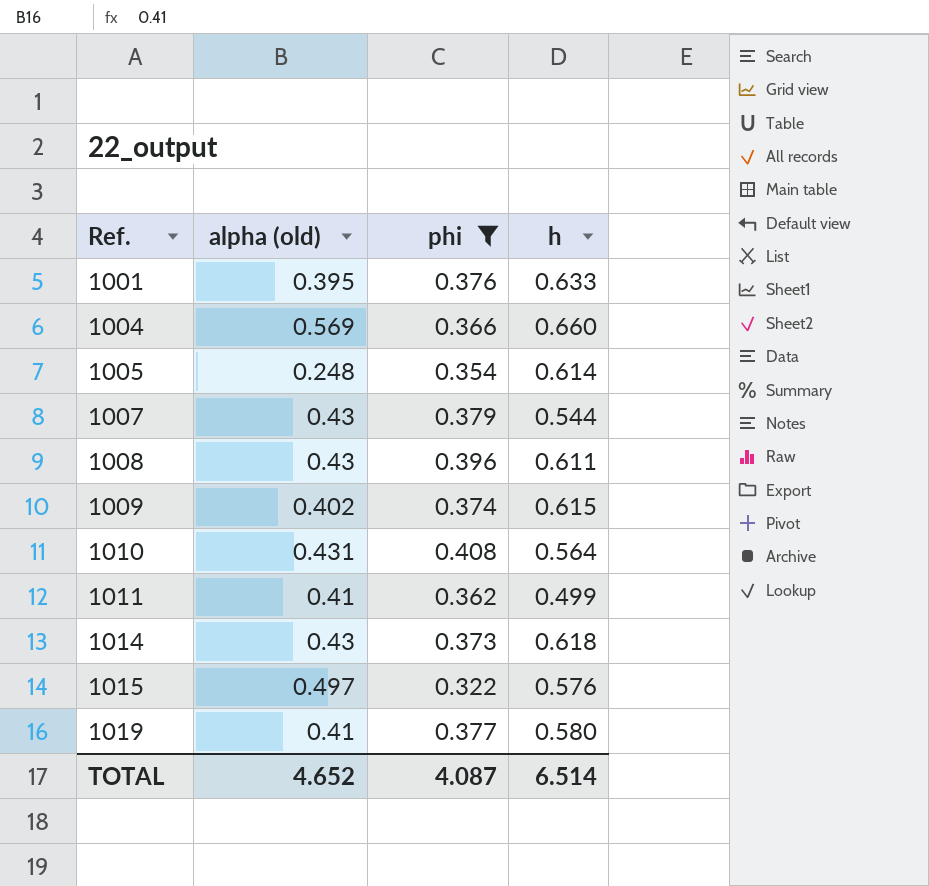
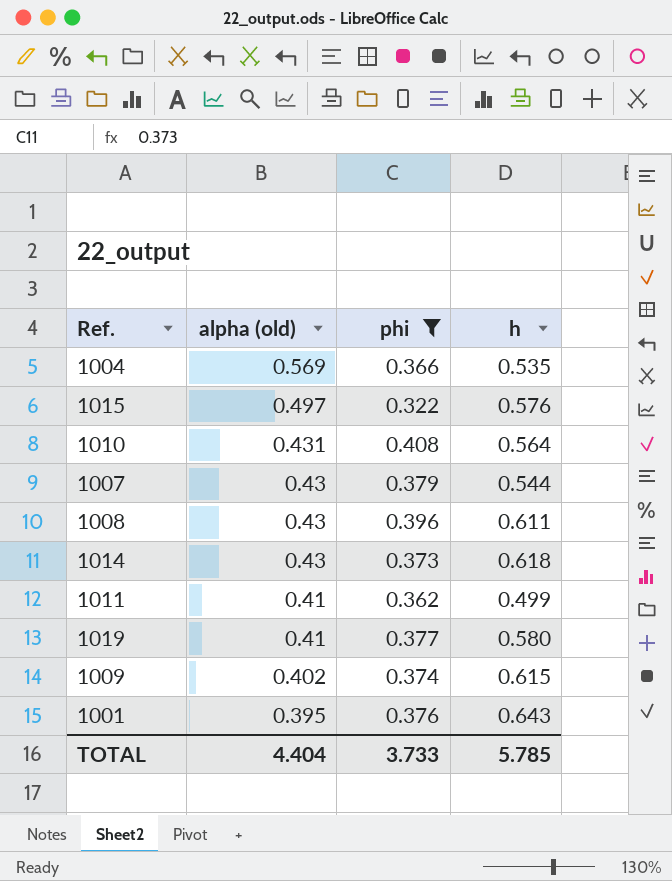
row order: Ref. ascending -> alpha (old) descending
row 1005: 0.248 | 0.354 | 0.614 -> none
1004 | h: 0.660 -> 0.535
1001 | h: 0.633 -> 0.643
TOTAL | alpha (old): 4.652 -> 4.404
TOTAL | phi: 4.087 -> 3.733
TOTAL | h: 6.514 -> 5.785

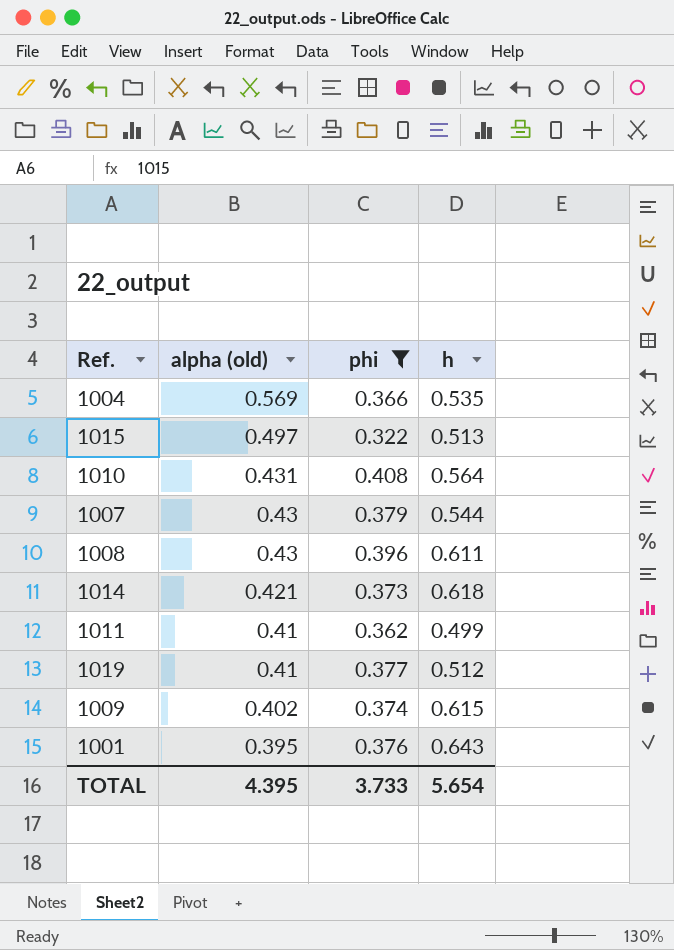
1015 | h: 0.576 -> 0.513
1014 | alpha (old): 0.43 -> 0.421
1019 | h: 0.580 -> 0.512
TOTAL | alpha (old): 4.404 -> 4.395
TOTAL | h: 5.785 -> 5.654

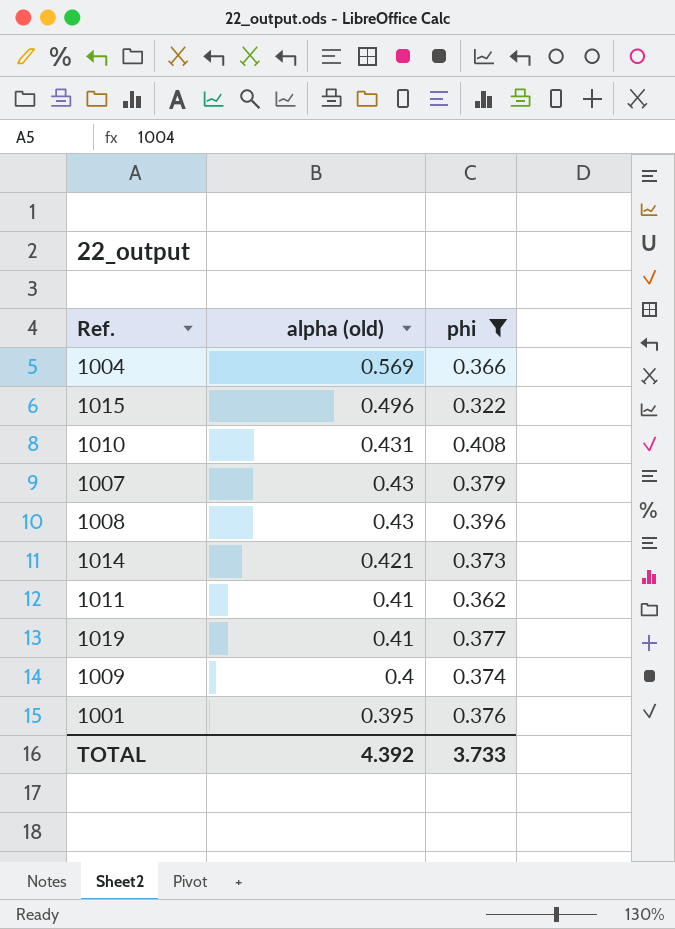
column h | position: 4 -> none
1015 | alpha (old): 0.497 -> 0.496
1009 | alpha (old): 0.402 -> 0.4
TOTAL | alpha (old): 4.395 -> 4.392

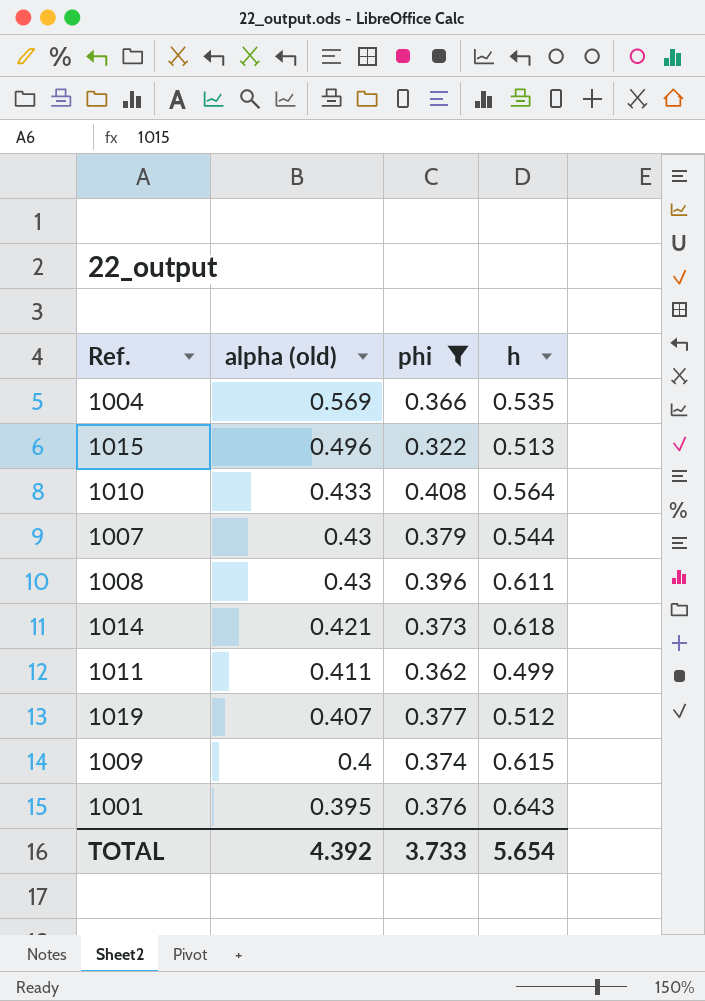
column h | position: none -> 4
1010 | alpha (old): 0.431 -> 0.433
1011 | alpha (old): 0.41 -> 0.411
1019 | alpha (old): 0.41 -> 0.407

